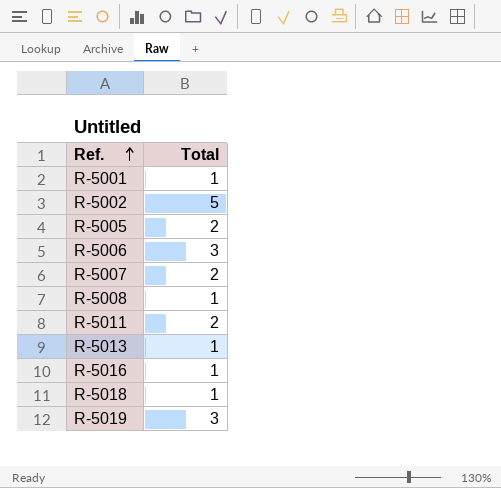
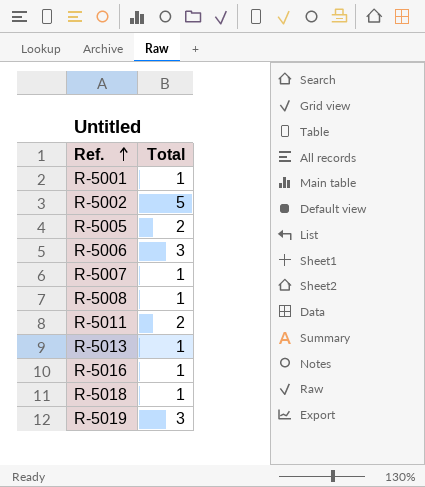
R-5007 | Total: 2 -> 1

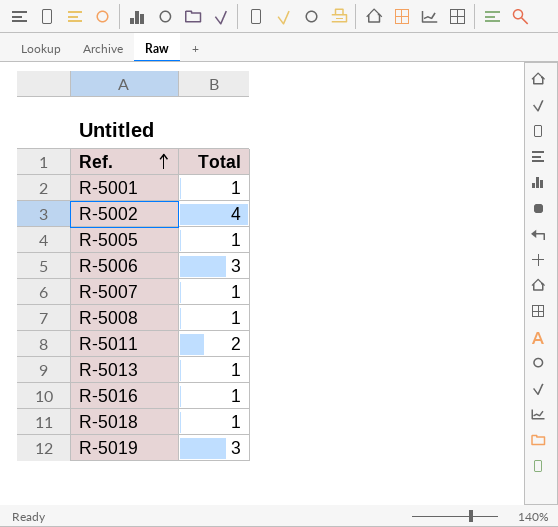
R-5002 | Total: 5 -> 4
R-5005 | Total: 2 -> 1

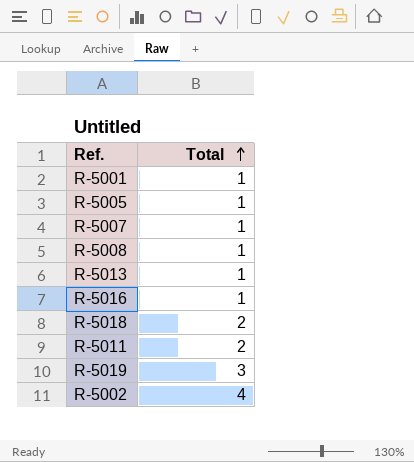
row order: Ref. ascending -> Total ascending
row R-5006: 3 -> none
R-5018 | Total: 1 -> 2

